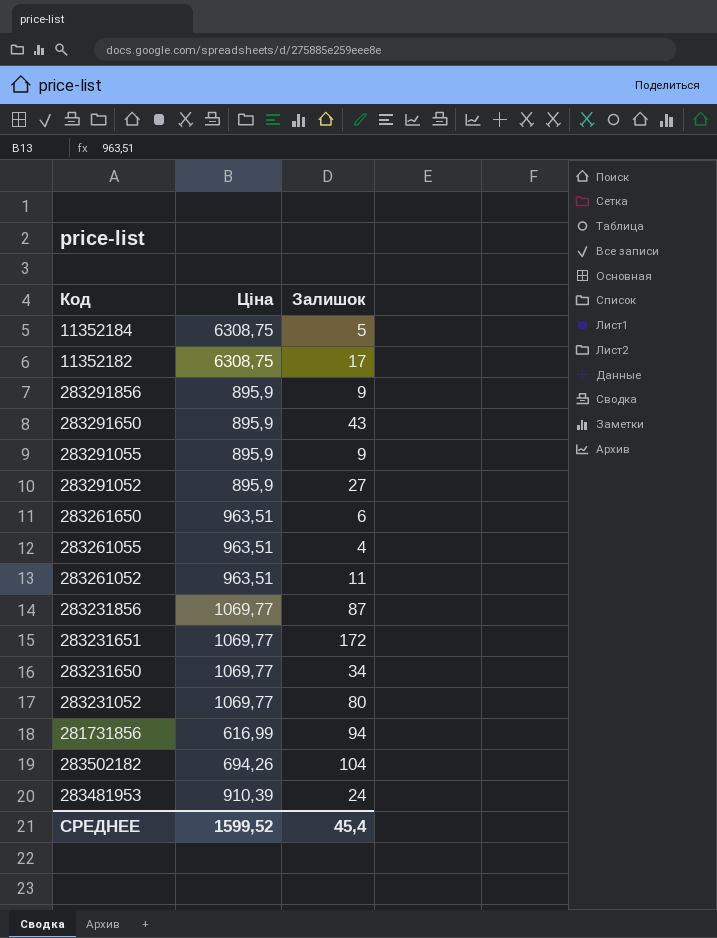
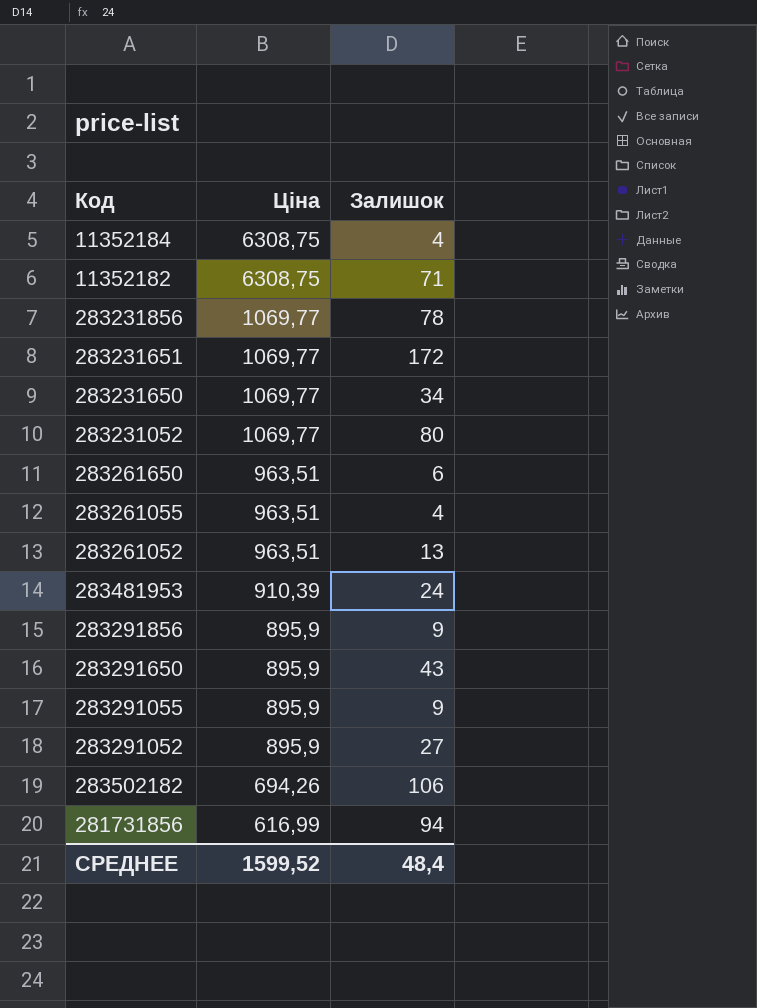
row order: none -> Ціна descending
11352184 | Залишок: 5 -> 4
11352182 | Залишок: 17 -> 71
283231856 | Залишок: 87 -> 78
283261052 | Залишок: 11 -> 13
283502182 | Залишок: 104 -> 106
СРЕДНЕЕ | Залишок: 45,4 -> 48,4

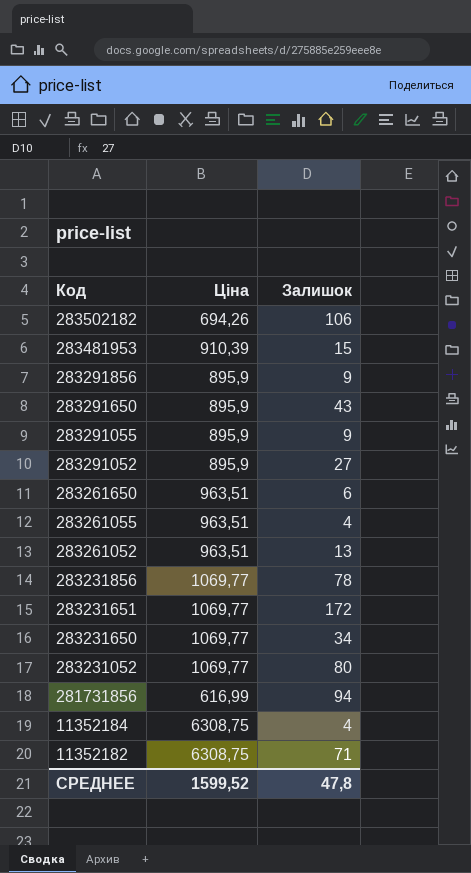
row order: Ціна descending -> Код descending
283481953 | Залишок: 24 -> 15
СРЕДНЕЕ | Залишок: 48,4 -> 47,8

